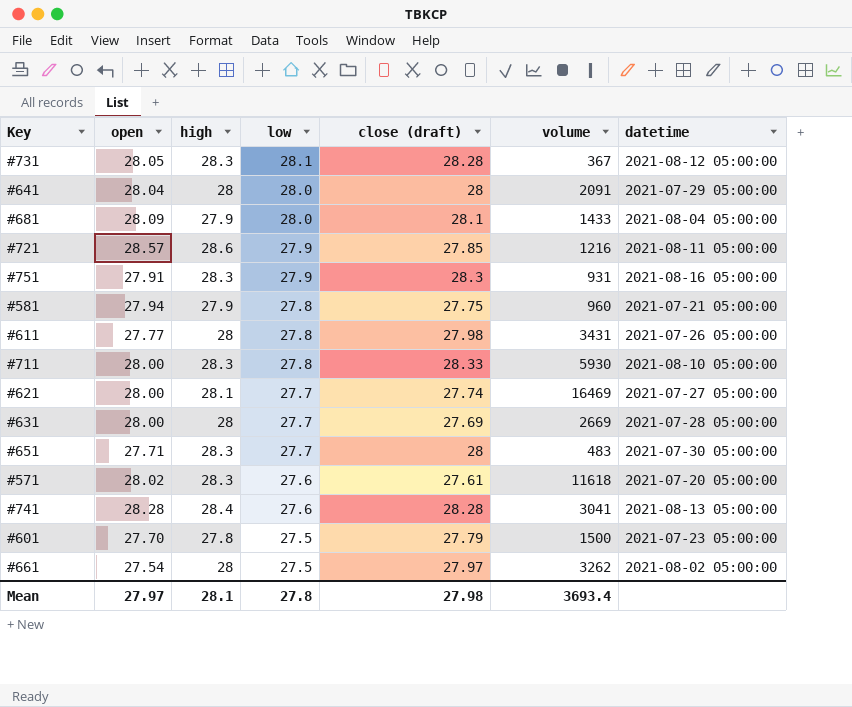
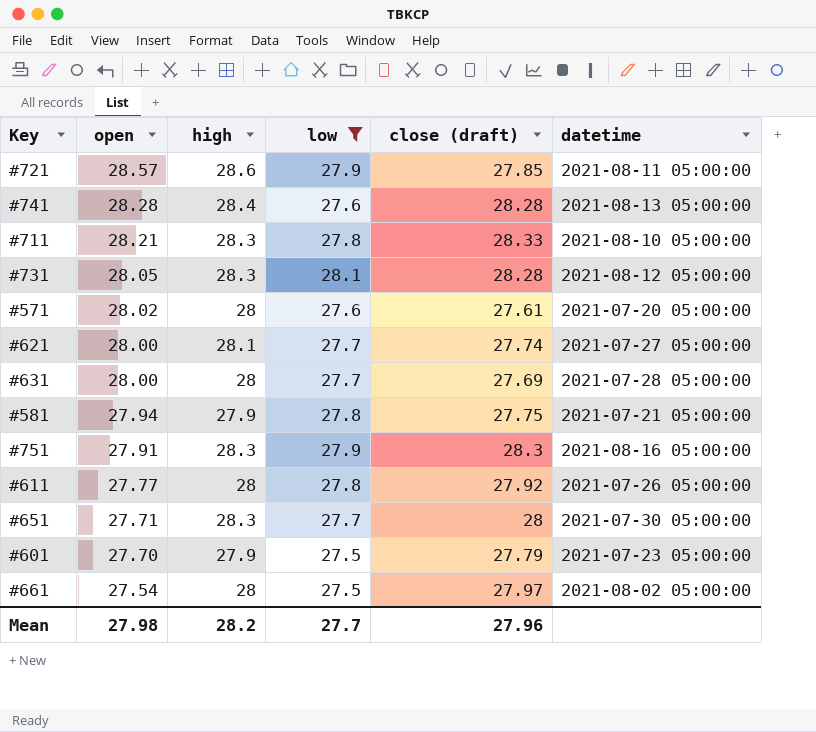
filter: none -> low != 28.0
row order: low descending -> open descending
column volume | position: 6 -> none
#711 | open: 28.00 -> 28.21
#571 | high: 28.3 -> 28
#611 | close (draft): 27.98 -> 27.92
#601 | high: 27.8 -> 27.9
Mean | open: 27.97 -> 27.98
Mean | high: 28.1 -> 28.2
Mean | low: 27.8 -> 27.7
Mean | close (draft): 27.98 -> 27.96

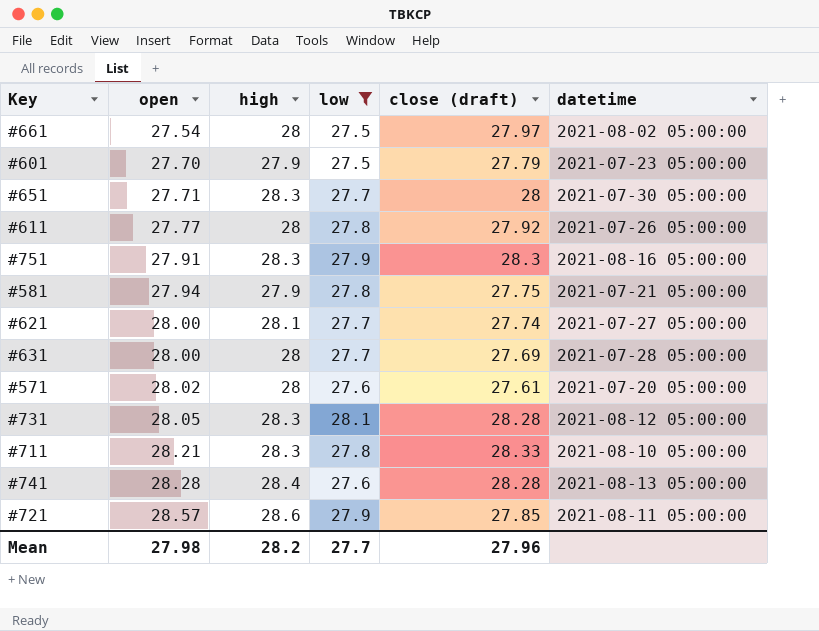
row order: open descending -> open ascending

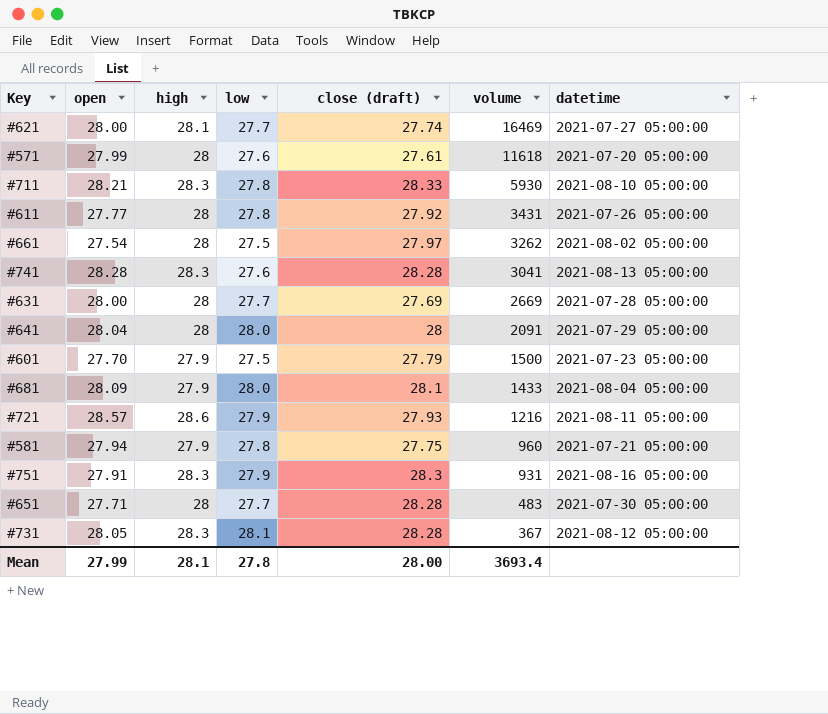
filter: low != 28.0 -> none
row order: open ascending -> volume descending
column volume | position: none -> 6
#571 | open: 28.02 -> 27.99
#741 | high: 28.4 -> 28.3
#721 | close (draft): 27.85 -> 27.93
#651 | high: 28.3 -> 28
#651 | close (draft): 28 -> 28.28
Mean | open: 27.98 -> 27.99
Mean | high: 28.2 -> 28.1
Mean | low: 27.7 -> 27.8
Mean | close (draft): 27.96 -> 28.00

